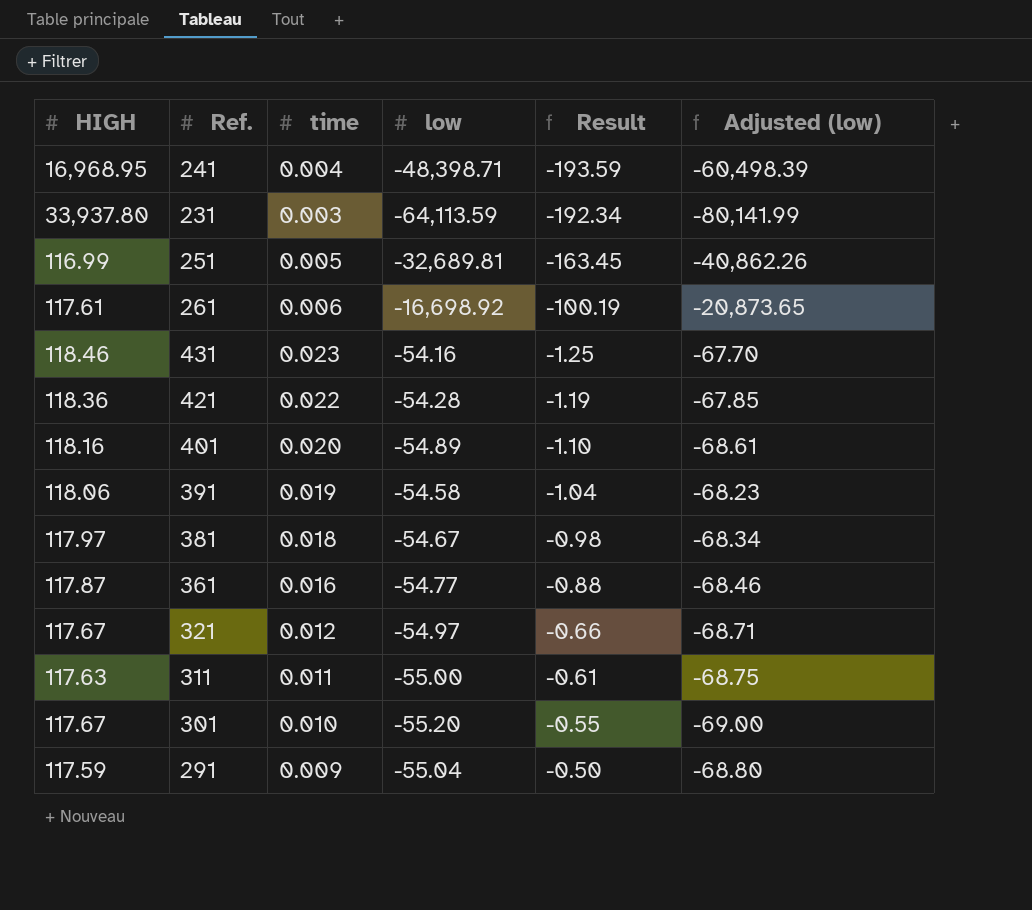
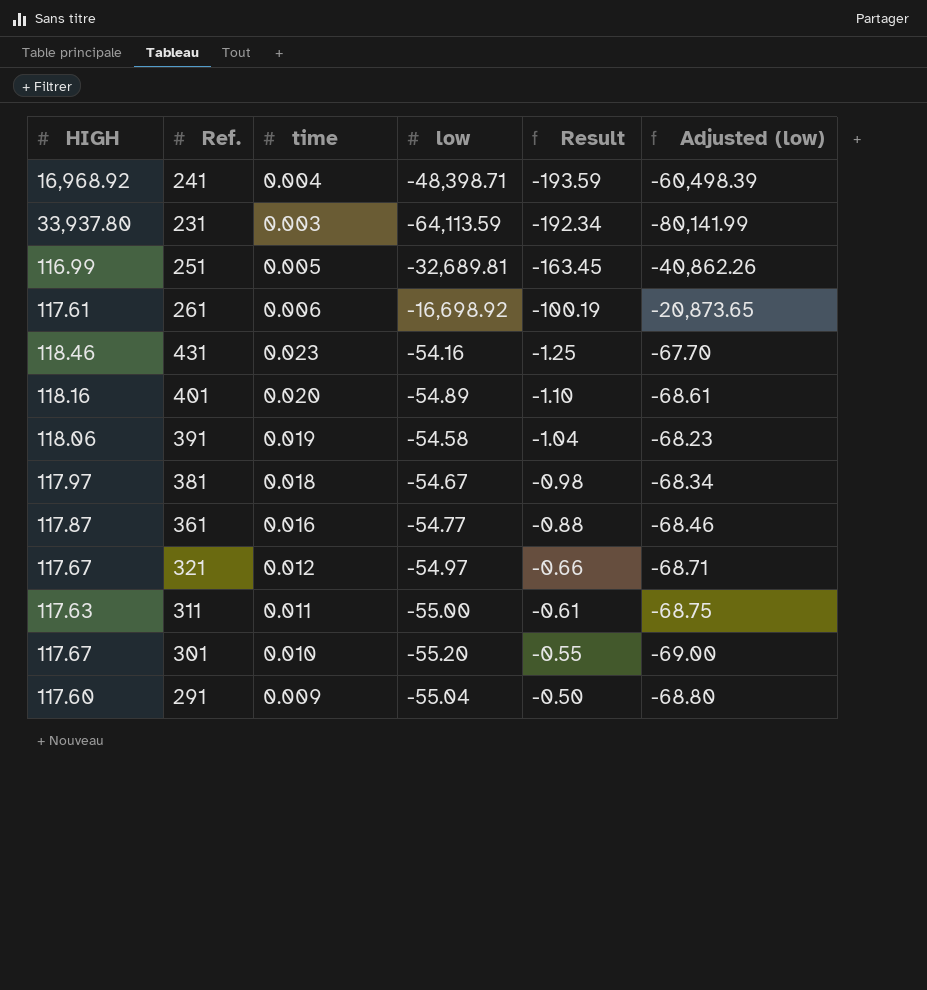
row 421: 118.36 | 0.022 | -54.28 | -1.19 | -67.85 -> none
241 | HIGH: 16,968.95 -> 16,968.92
291 | HIGH: 117.59 -> 117.60

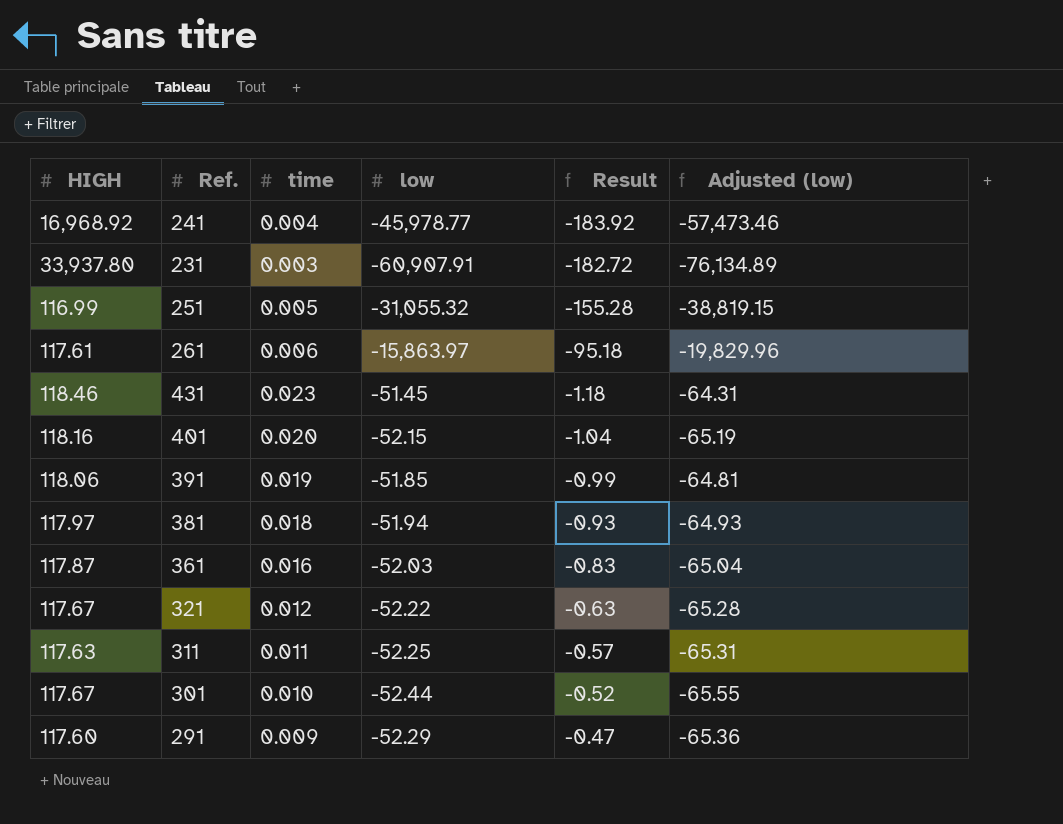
241 | low: -48,398.71 -> -45,978.77
241 | Result: -193.59 -> -183.92
241 | Adjusted (low): -60,498.39 -> -57,473.46
231 | low: -64,113.59 -> -60,907.91
231 | Result: -192.34 -> -182.72
231 | Adjusted (low): -80,141.99 -> -76,134.89
251 | low: -32,689.81 -> -31,055.32
251 | Result: -163.45 -> -155.28
251 | Adjusted (low): -40,862.26 -> -38,819.15
261 | low: -16,698.92 -> -15,863.97
261 | Result: -100.19 -> -95.18
261 | Adjusted (low): -20,873.65 -> -19,829.96
431 | low: -54.16 -> -51.45
431 | Result: -1.25 -> -1.18
431 | Adjusted (low): -67.70 -> -64.31
401 | low: -54.89 -> -52.15
401 | Result: -1.10 -> -1.04
401 | Adjusted (low): -68.61 -> -65.19
391 | low: -54.58 -> -51.85
391 | Result: -1.04 -> -0.99
391 | Adjusted (low): -68.23 -> -64.81
381 | low: -54.67 -> -51.94
381 | Result: -0.98 -> -0.93
381 | Adjusted (low): -68.34 -> -64.93
361 | low: -54.77 -> -52.03
361 | Result: -0.88 -> -0.83
361 | Adjusted (low): -68.46 -> -65.04
321 | low: -54.97 -> -52.22
321 | Result: -0.66 -> -0.63
321 | Adjusted (low): -68.71 -> -65.28
311 | low: -55.00 -> -52.25
311 | Result: -0.61 -> -0.57
311 | Adjusted (low): -68.75 -> -65.31
301 | low: -55.20 -> -52.44
301 | Result: -0.55 -> -0.52
301 | Adjusted (low): -69.00 -> -65.55
291 | low: -55.04 -> -52.29
291 | Result: -0.50 -> -0.47
291 | Adjusted (low): -68.80 -> -65.36

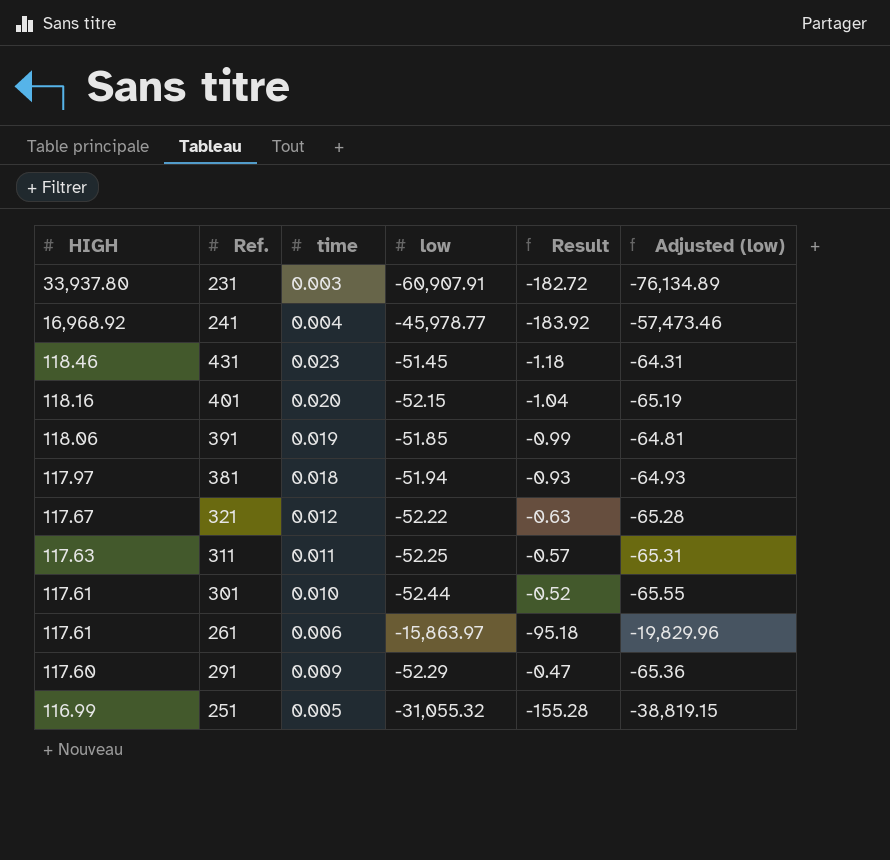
row order: Result ascending -> HIGH descending
row 361: 117.87 | 0.016 | -52.03 | -0.83 | -65.04 -> none
301 | HIGH: 117.67 -> 117.61

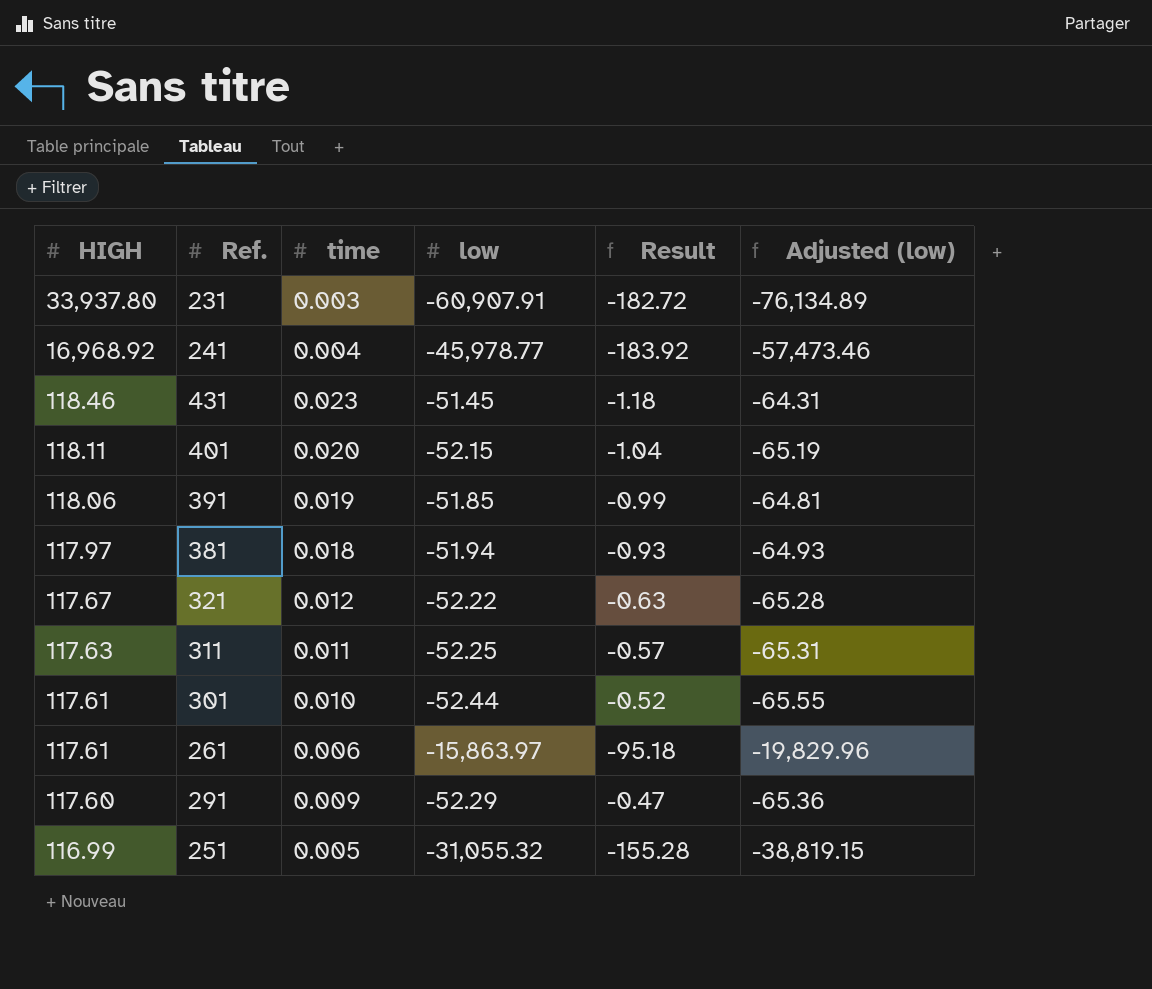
401 | HIGH: 118.16 -> 118.11

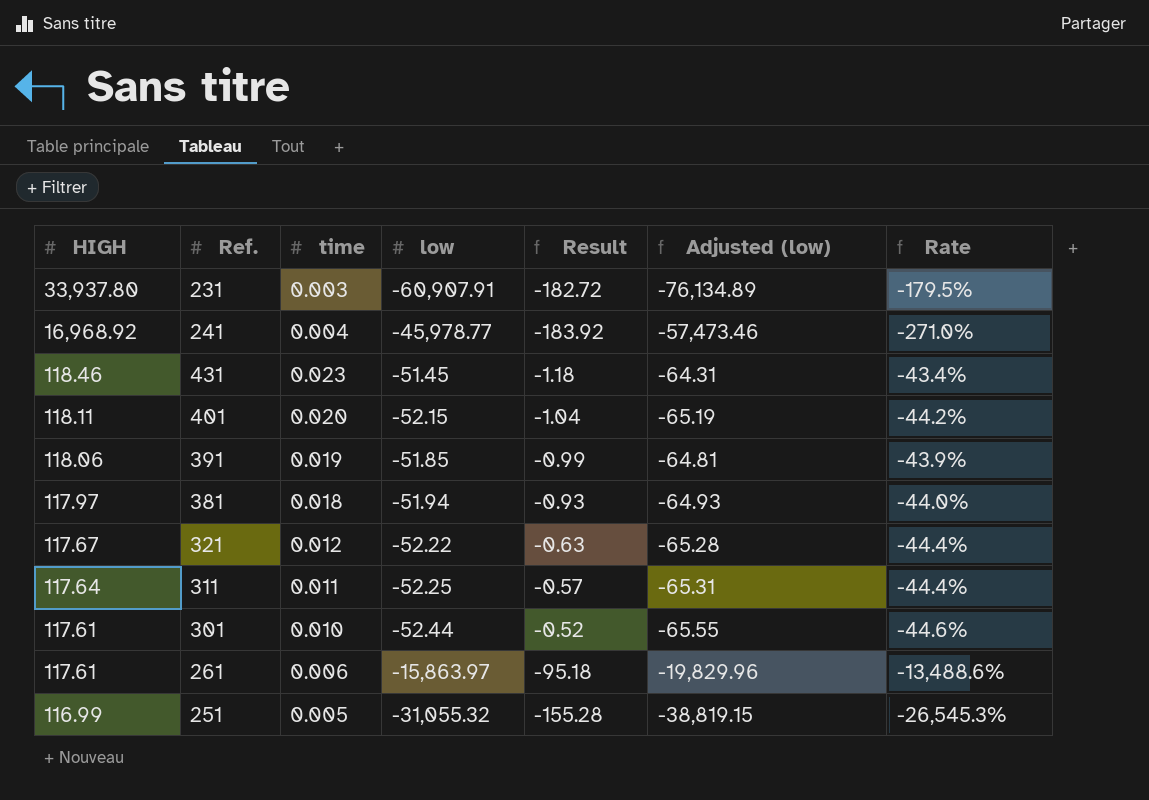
column Rate | formula: none -> [low] / [HIGH]
row 291: 117.60 | 0.009 | -52.29 | -0.47 | -65.36 -> none
311 | HIGH: 117.63 -> 117.64

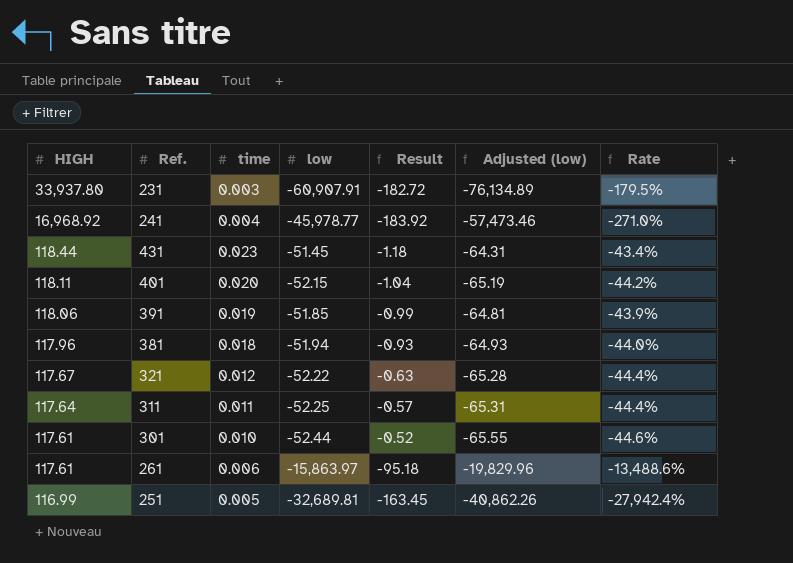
431 | HIGH: 118.46 -> 118.44
381 | HIGH: 117.97 -> 117.96
251 | low: -31,055.32 -> -32,689.81
251 | Result: -155.28 -> -163.45
251 | Adjusted (low): -38,819.15 -> -40,862.26
251 | Rate: -26,545.3% -> -27,942.4%

